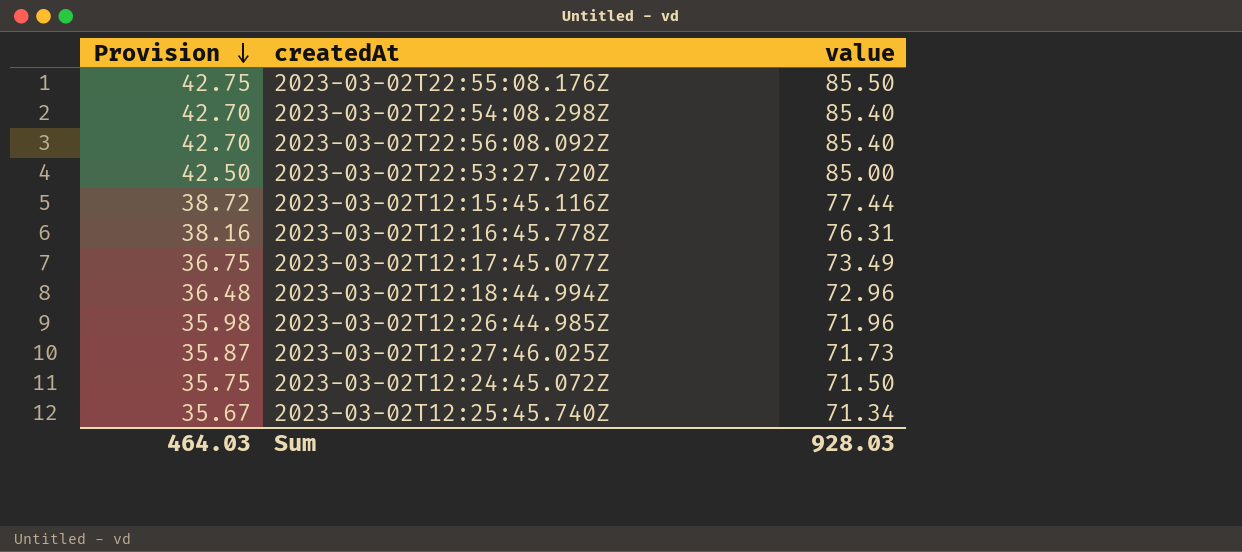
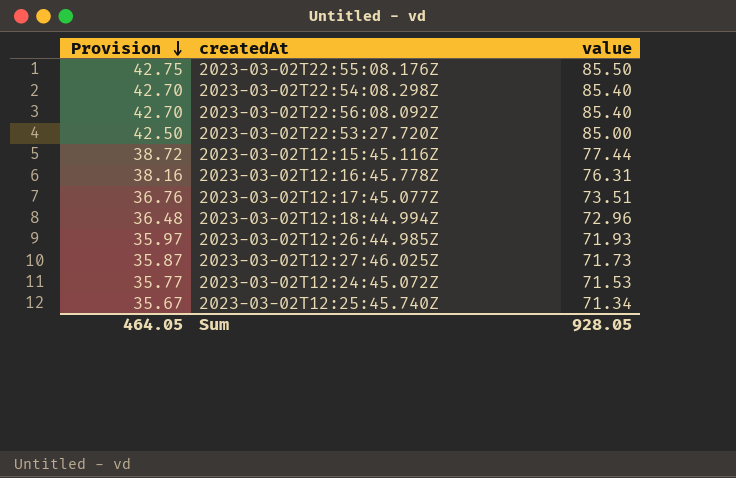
2023-03-02T12:17:45.077Z | Provision: 36.75 -> 36.76
2023-03-02T12:17:45.077Z | value: 73.49 -> 73.51
2023-03-02T12:26:44.985Z | Provision: 35.98 -> 35.97
2023-03-02T12:26:44.985Z | value: 71.96 -> 71.93
2023-03-02T12:24:45.072Z | Provision: 35.75 -> 35.77
2023-03-02T12:24:45.072Z | value: 71.50 -> 71.53
Sum | Provision: 464.03 -> 464.05
Sum | value: 928.03 -> 928.05

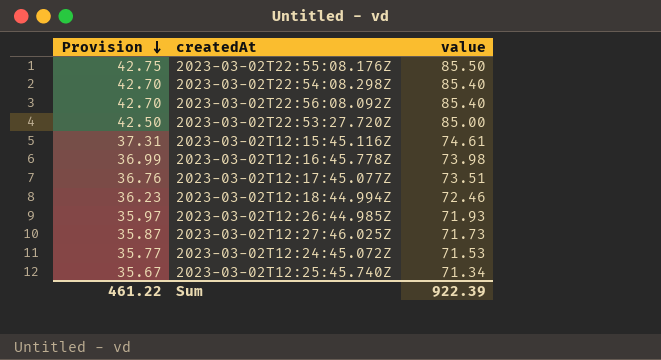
2023-03-02T12:15:45.116Z | Provision: 38.72 -> 37.31
2023-03-02T12:15:45.116Z | value: 77.44 -> 74.61
2023-03-02T12:16:45.778Z | Provision: 38.16 -> 36.99
2023-03-02T12:16:45.778Z | value: 76.31 -> 73.98
2023-03-02T12:18:44.994Z | Provision: 36.48 -> 36.23
2023-03-02T12:18:44.994Z | value: 72.96 -> 72.46
Sum | Provision: 464.05 -> 461.22
Sum | value: 928.05 -> 922.39

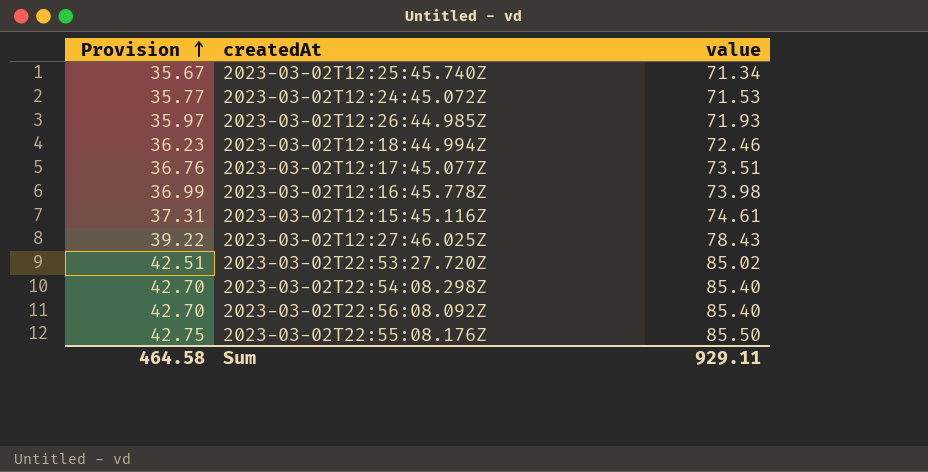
row order: Provision descending -> Provision ascending
2023-03-02T12:27:46.025Z | Provision: 35.87 -> 39.22
2023-03-02T12:27:46.025Z | value: 71.73 -> 78.43
2023-03-02T22:53:27.720Z | Provision: 42.50 -> 42.51
2023-03-02T22:53:27.720Z | value: 85.00 -> 85.02
Sum | Provision: 461.22 -> 464.58
Sum | value: 922.39 -> 929.11

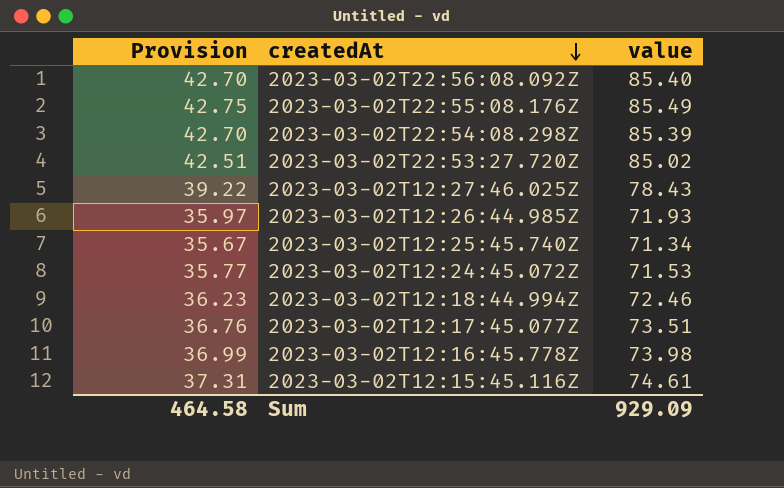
row order: Provision ascending -> createdAt descending
2023-03-02T22:55:08.176Z | value: 85.50 -> 85.49
2023-03-02T22:54:08.298Z | value: 85.40 -> 85.39
Sum | value: 929.11 -> 929.09

